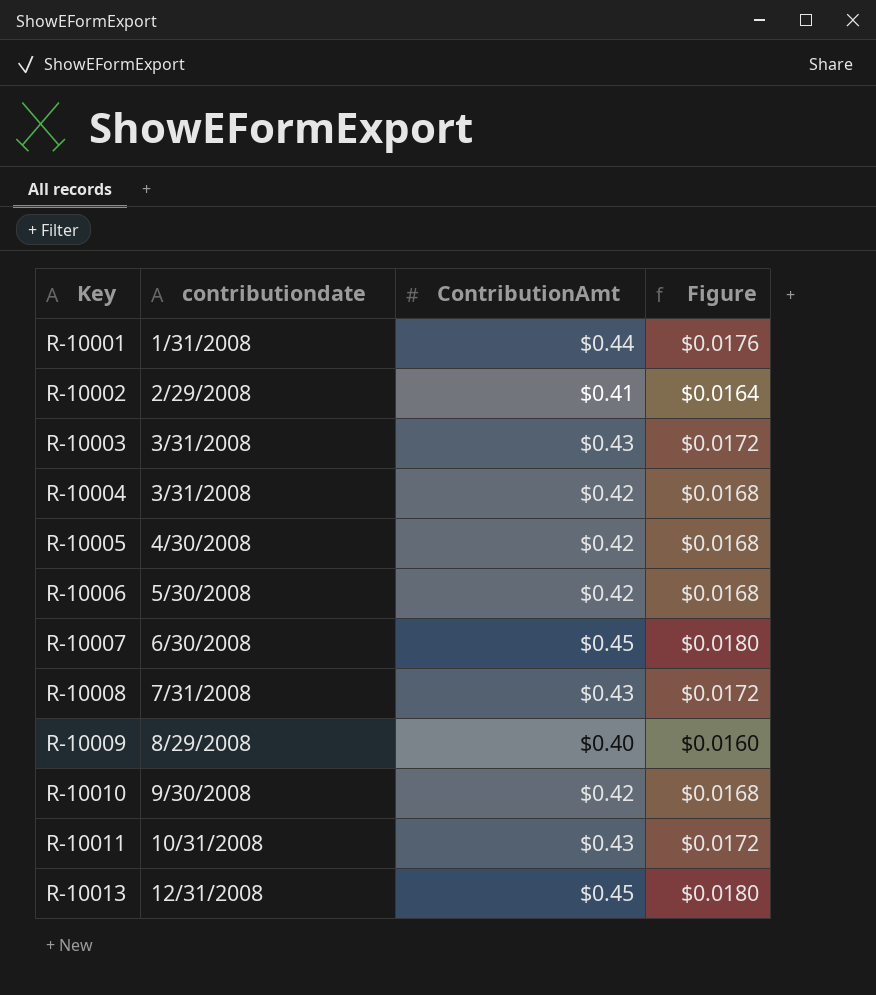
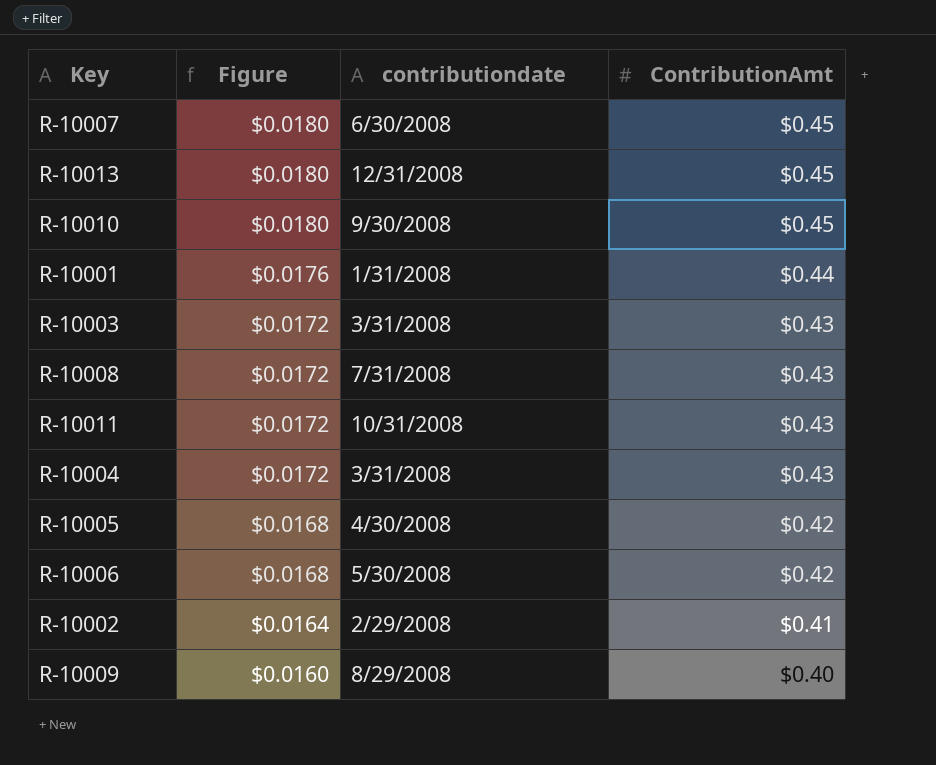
row order: Key ascending -> Figure descending
column Figure | position: 4 -> 2
R-10010 | Figure: $0.0168 -> $0.0180
R-10010 | ContributionAmt: $0.42 -> $0.45
R-10004 | Figure: $0.0168 -> $0.0172
R-10004 | ContributionAmt: $0.42 -> $0.43

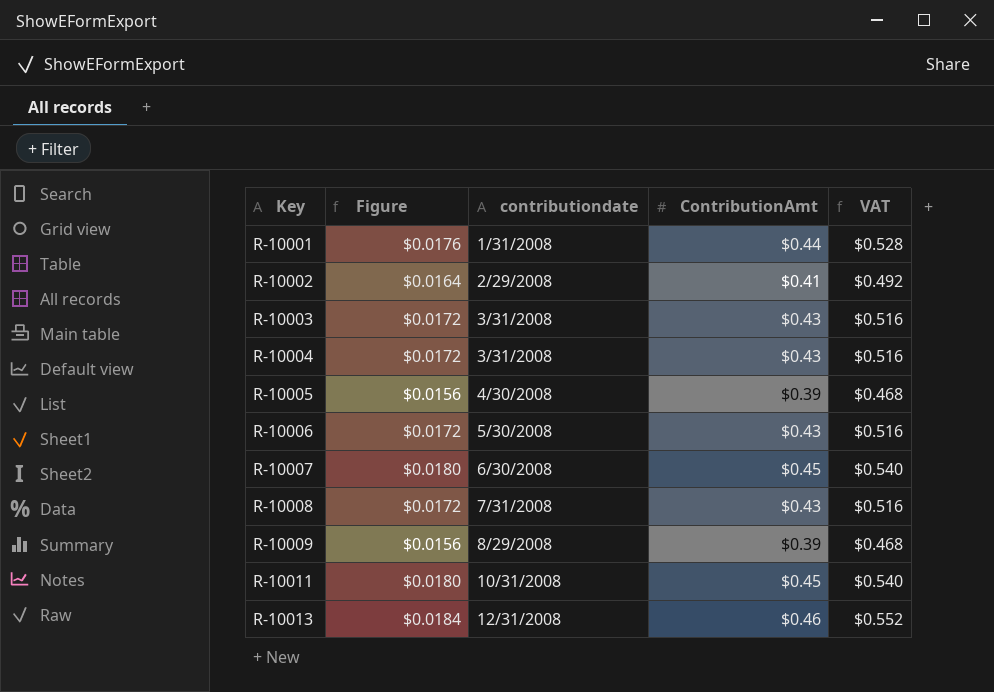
row order: Figure descending -> Key ascending
column VAT | formula: none -> [ContributionAmt] * 1.2
row R-10010: $0.0180 | 9/30/2008 | $0.45 -> none
R-10005 | Figure: $0.0168 -> $0.0156
R-10005 | ContributionAmt: $0.42 -> $0.39
R-10006 | Figure: $0.0168 -> $0.0172
R-10006 | ContributionAmt: $0.42 -> $0.43
R-10009 | Figure: $0.0160 -> $0.0156
R-10009 | ContributionAmt: $0.40 -> $0.39
R-10011 | Figure: $0.0172 -> $0.0180
R-10011 | ContributionAmt: $0.43 -> $0.45
R-10013 | Figure: $0.0180 -> $0.0184
R-10013 | ContributionAmt: $0.45 -> $0.46

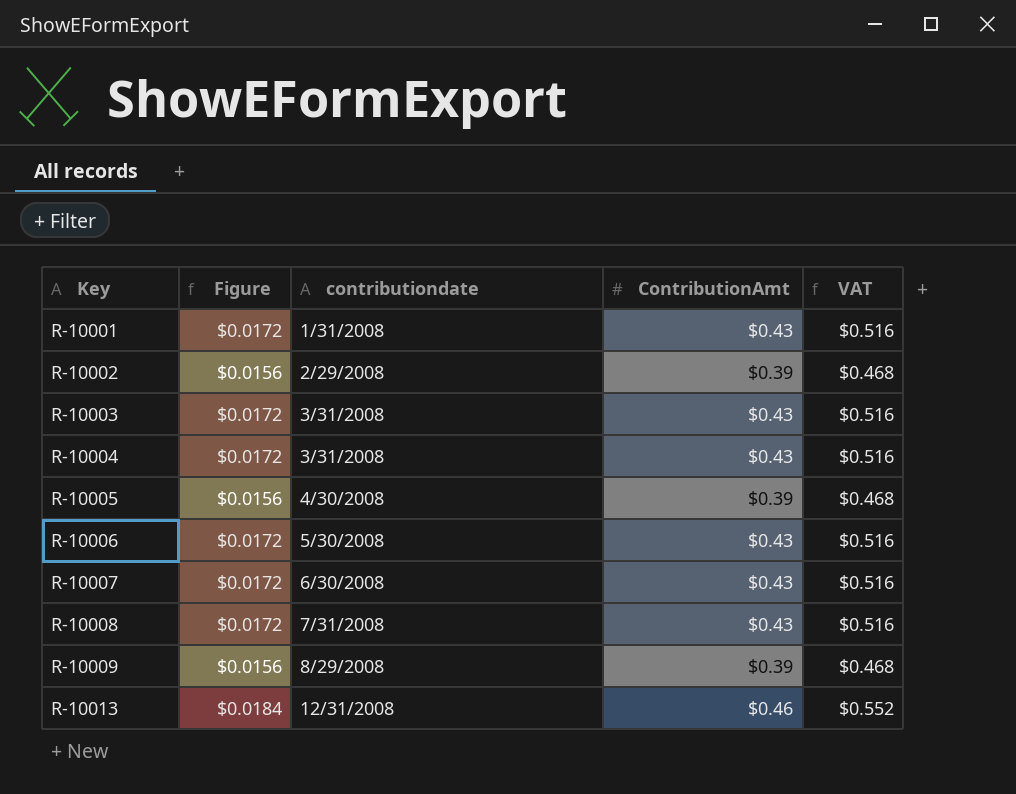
row R-10011: $0.0180 | 10/31/2008 | $0.45 | $0.540 -> none
R-10001 | Figure: $0.0176 -> $0.0172
R-10001 | ContributionAmt: $0.44 -> $0.43
R-10001 | VAT: $0.528 -> $0.516
R-10002 | Figure: $0.0164 -> $0.0156
R-10002 | ContributionAmt: $0.41 -> $0.39
R-10002 | VAT: $0.492 -> $0.468
R-10007 | Figure: $0.0180 -> $0.0172
R-10007 | ContributionAmt: $0.45 -> $0.43
R-10007 | VAT: $0.540 -> $0.516

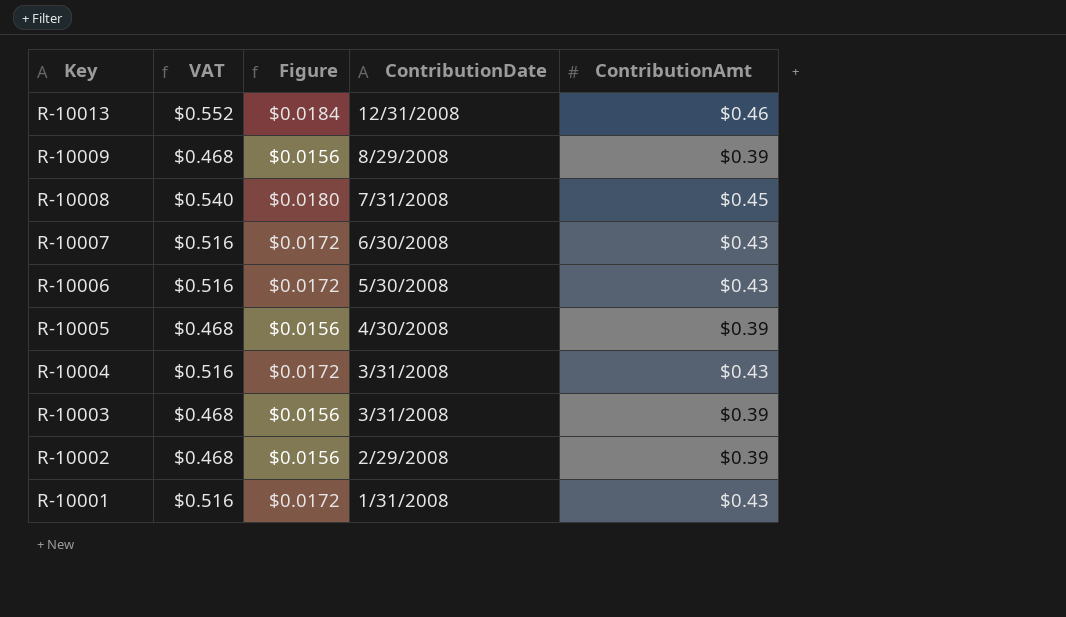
row order: Key ascending -> Key descending
column VAT | position: 5 -> 2
column name: contributiondate -> ContributionDate
R-10008 | VAT: $0.516 -> $0.540
R-10008 | Figure: $0.0172 -> $0.0180
R-10008 | ContributionAmt: $0.43 -> $0.45
R-10003 | VAT: $0.516 -> $0.468
R-10003 | Figure: $0.0172 -> $0.0156
R-10003 | ContributionAmt: $0.43 -> $0.39

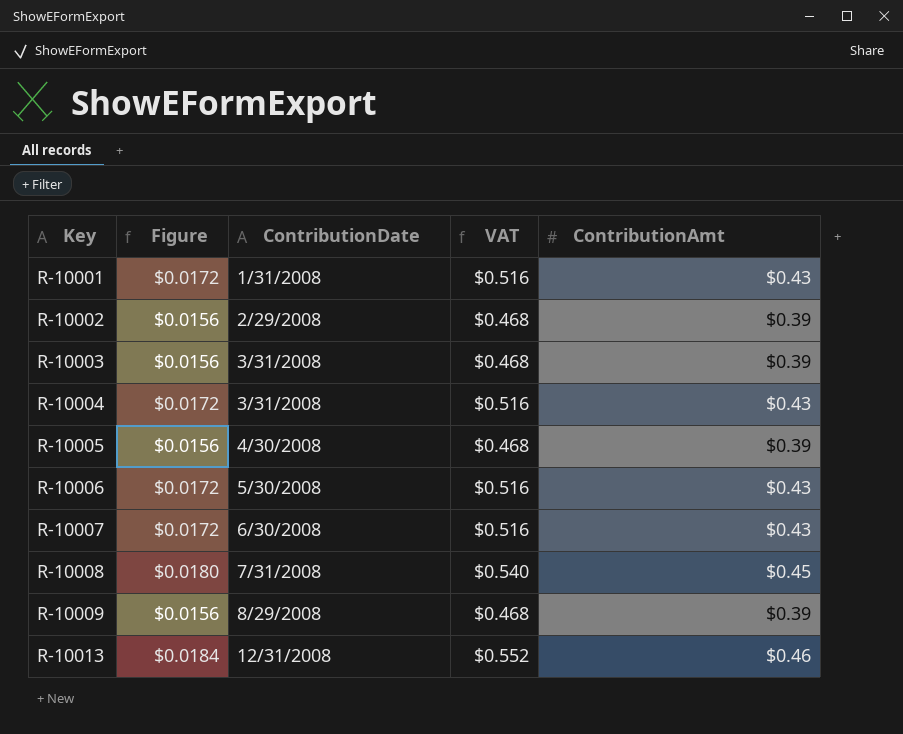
row order: Key descending -> Key ascending
column VAT | position: 2 -> 4

